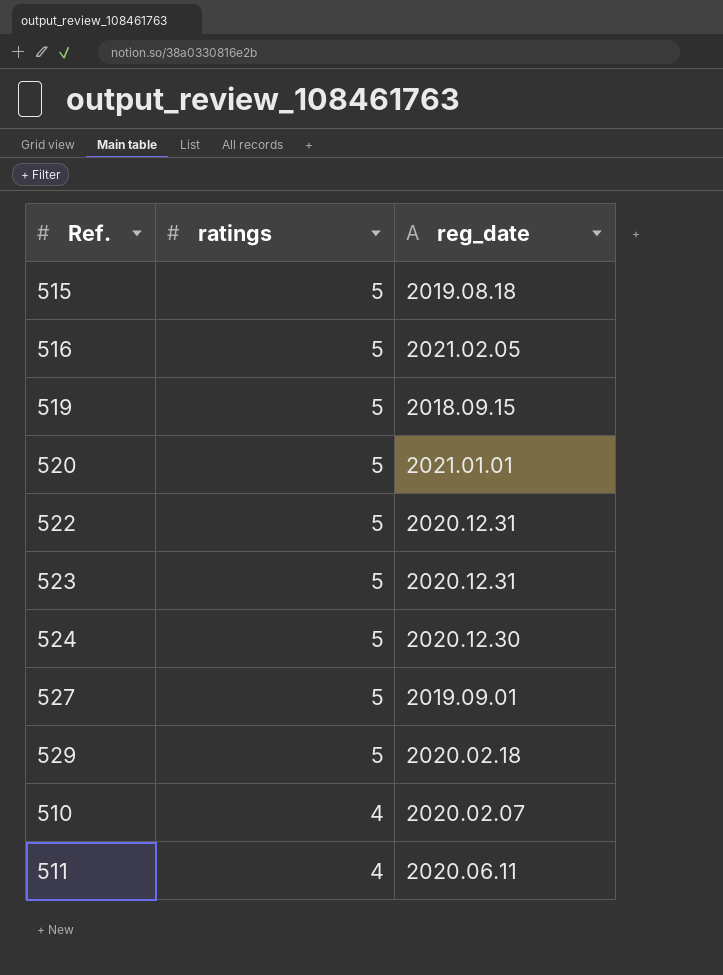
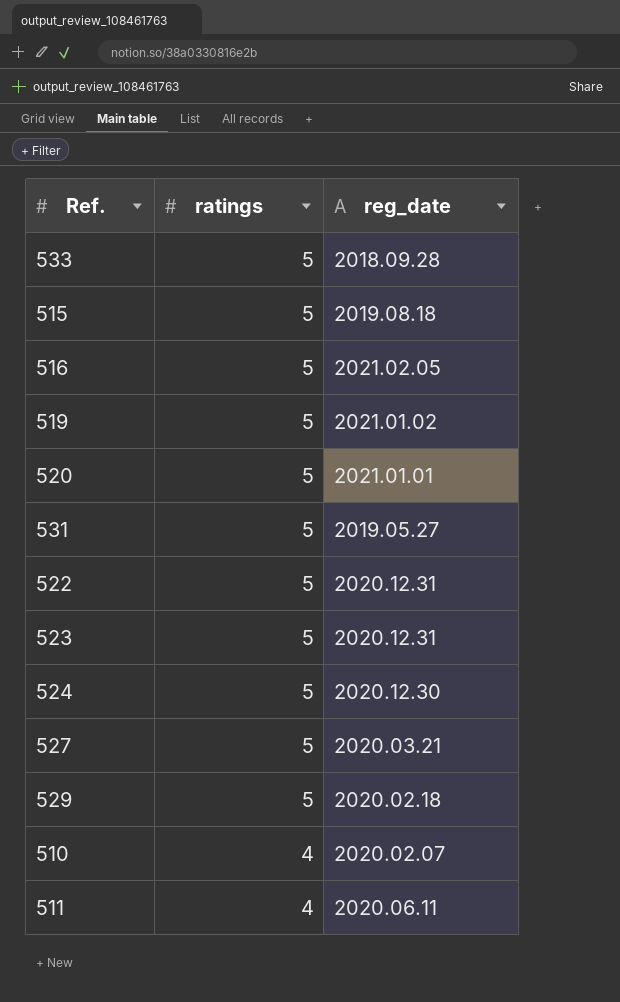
row 533: none -> 5 | 2018.09.28
519 | reg_date: 2018.09.15 -> 2021.01.02
row 531: none -> 5 | 2019.05.27
527 | reg_date: 2019.09.01 -> 2020.03.21

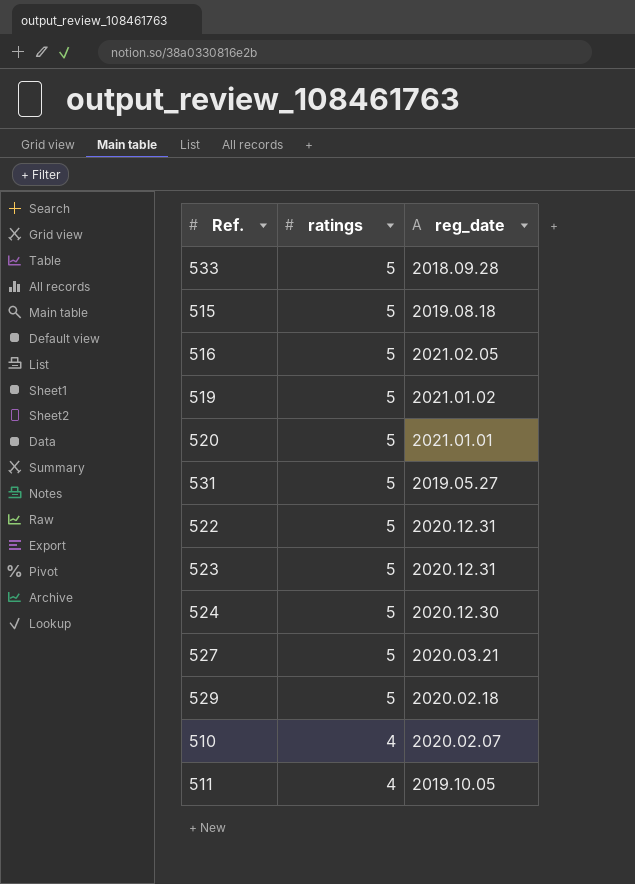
511 | reg_date: 2020.06.11 -> 2019.10.05

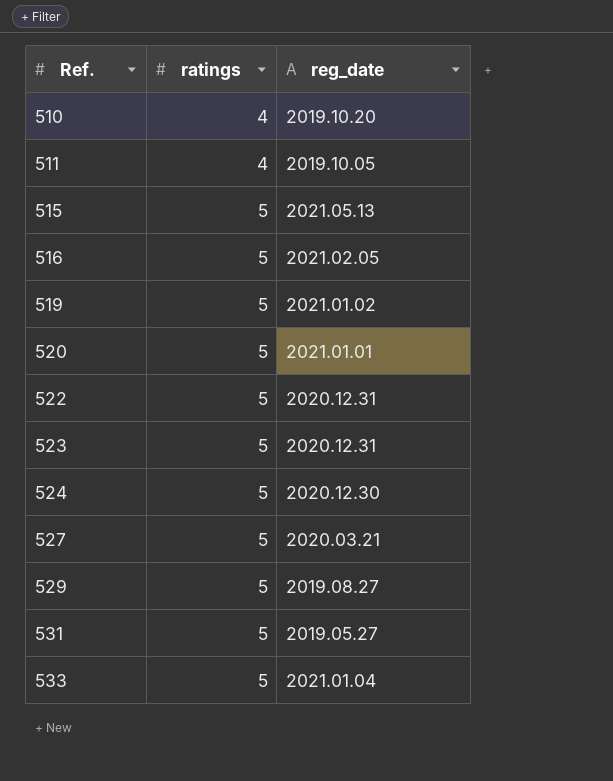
row order: ratings descending -> Ref. ascending
510 | reg_date: 2020.02.07 -> 2019.10.20
515 | reg_date: 2019.08.18 -> 2021.05.13
529 | reg_date: 2020.02.18 -> 2019.08.27
533 | reg_date: 2018.09.28 -> 2021.01.04

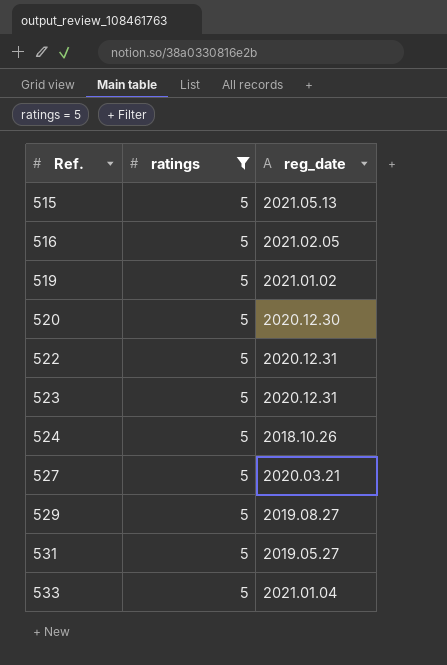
filter: none -> ratings = 5
520 | reg_date: 2021.01.01 -> 2020.12.30
524 | reg_date: 2020.12.30 -> 2018.10.26

